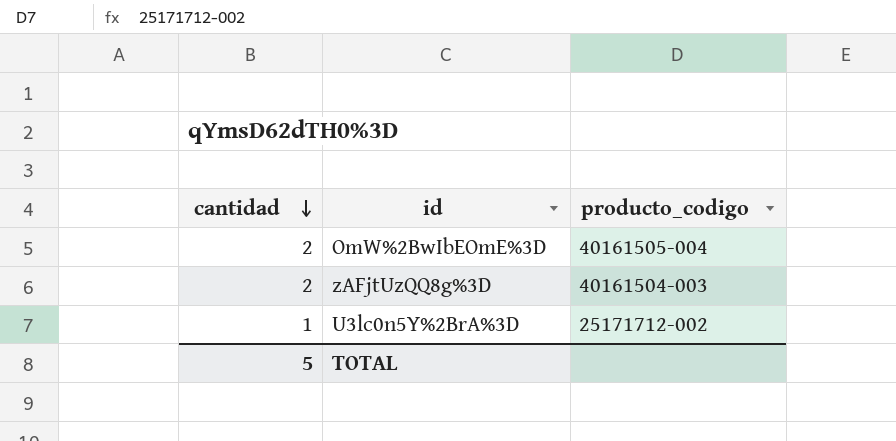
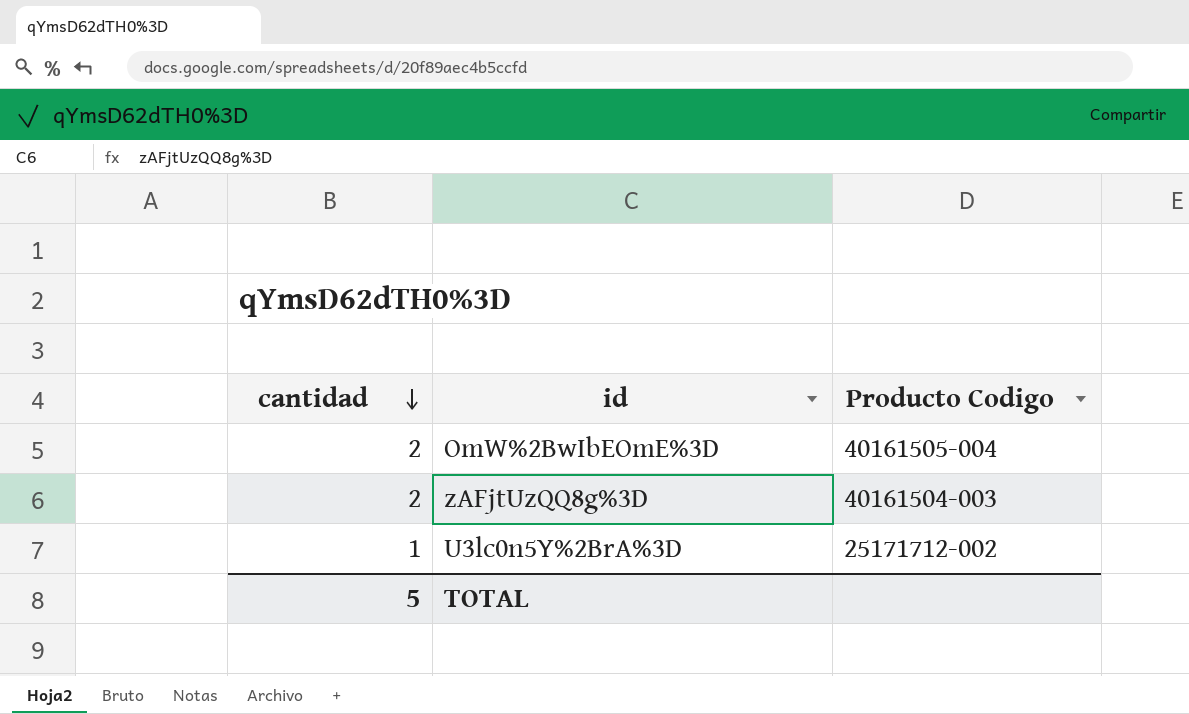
column name: producto_codigo -> Producto Codigo

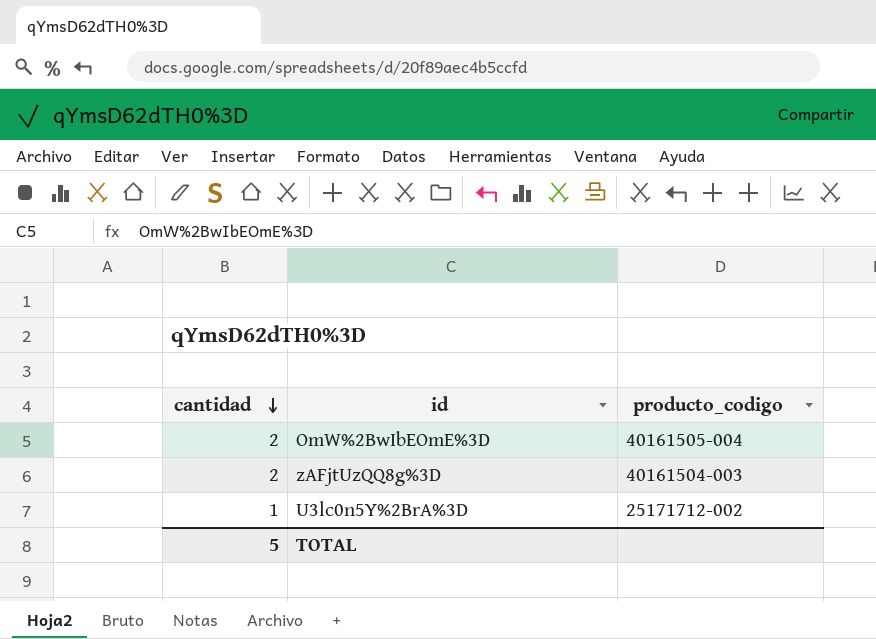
column name: Producto Codigo -> producto_codigo

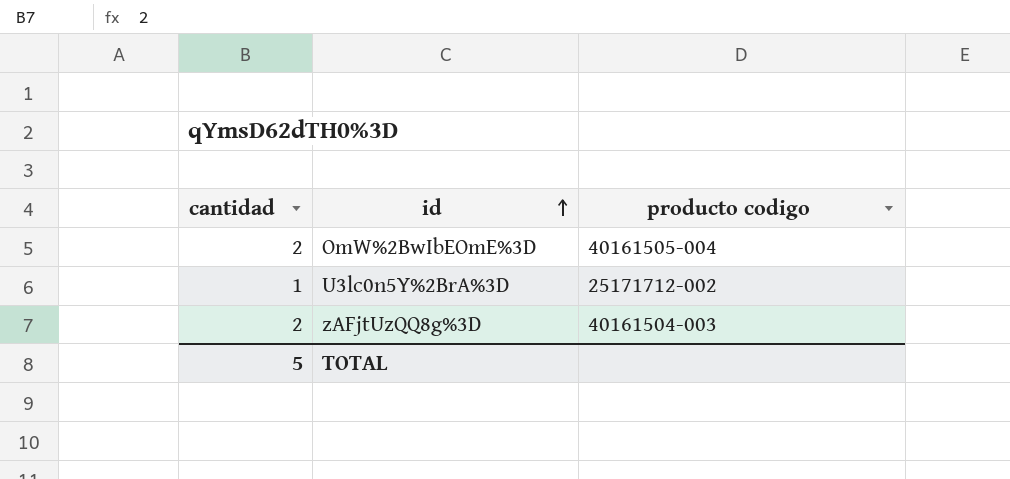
row order: cantidad descending -> id ascending
column name: producto_codigo -> producto codigo

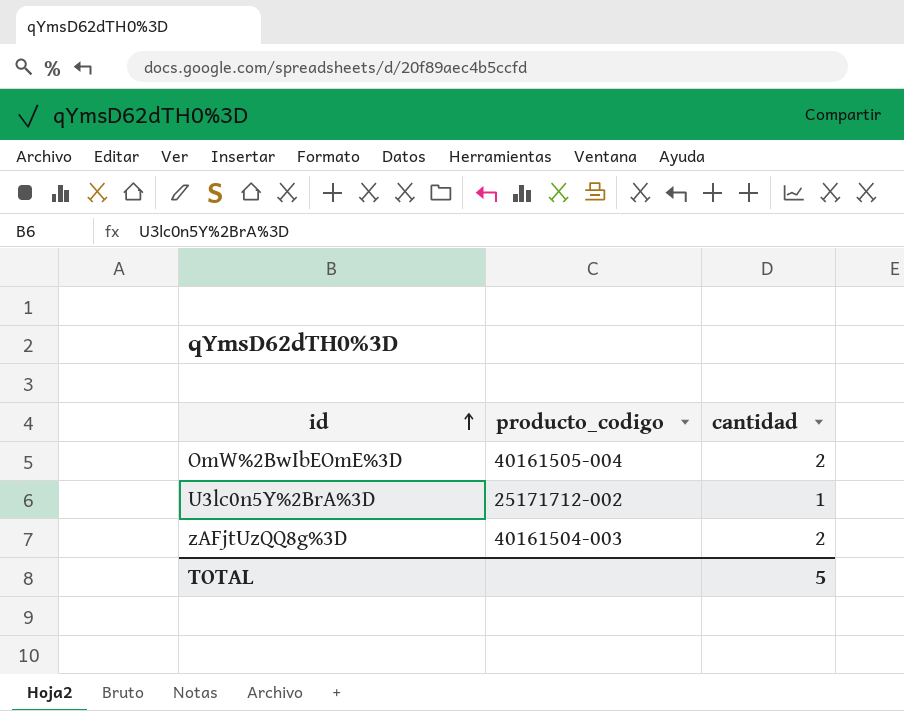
column name: producto codigo -> producto_codigo
column cantidad | position: 1 -> 3

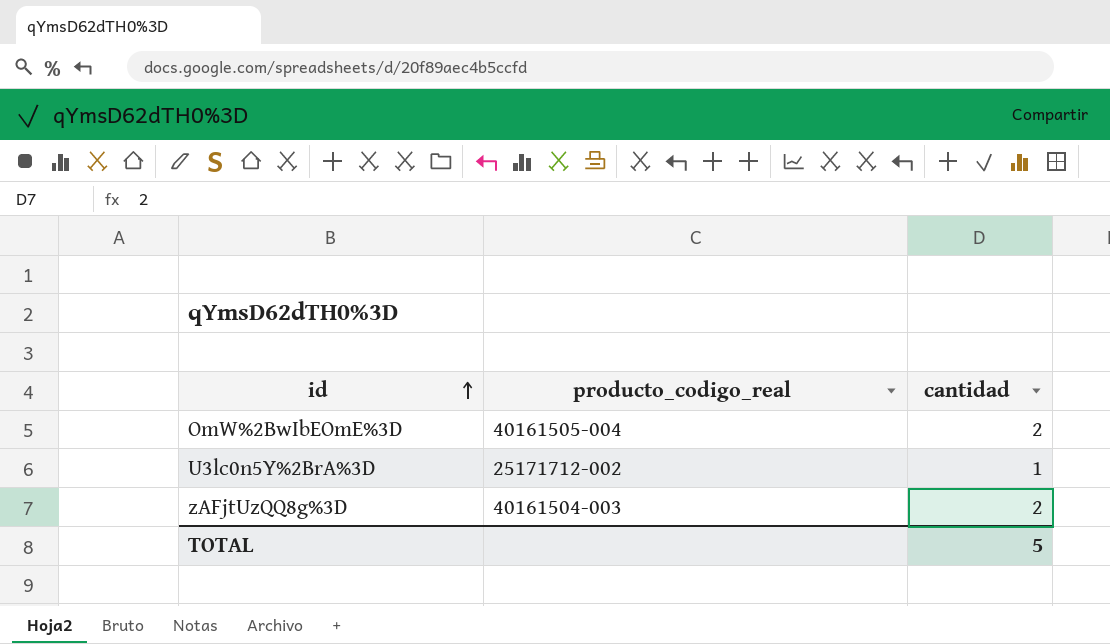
column name: producto_codigo -> producto_codigo_real

